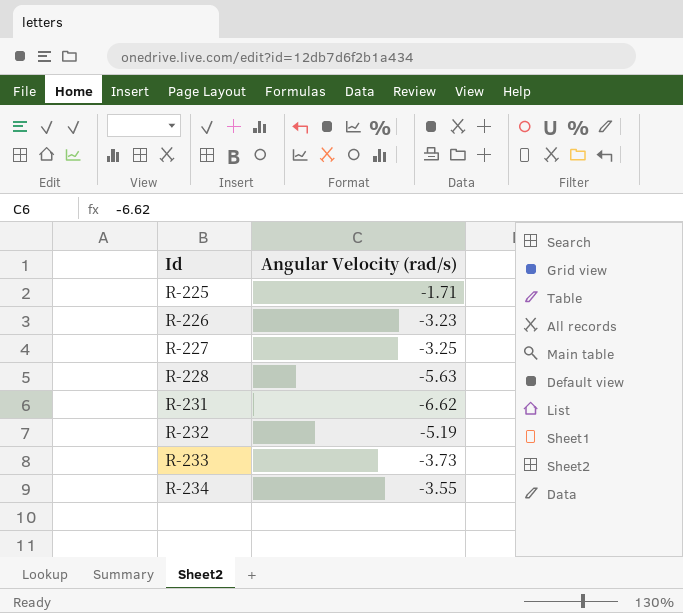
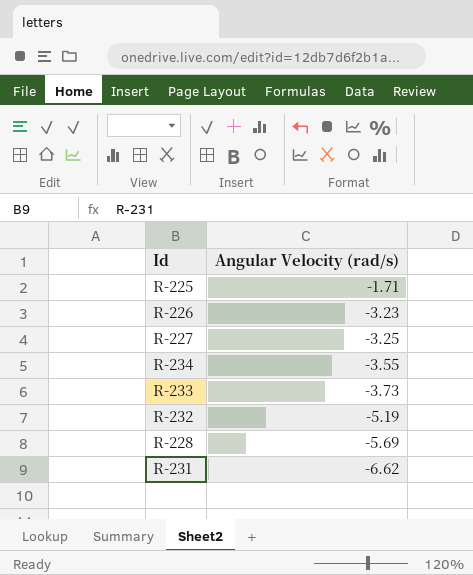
row order: Id ascending -> Angular Velocity (rad/s) descending
R-228 | Angular Velocity (rad/s): -5.63 -> -5.69

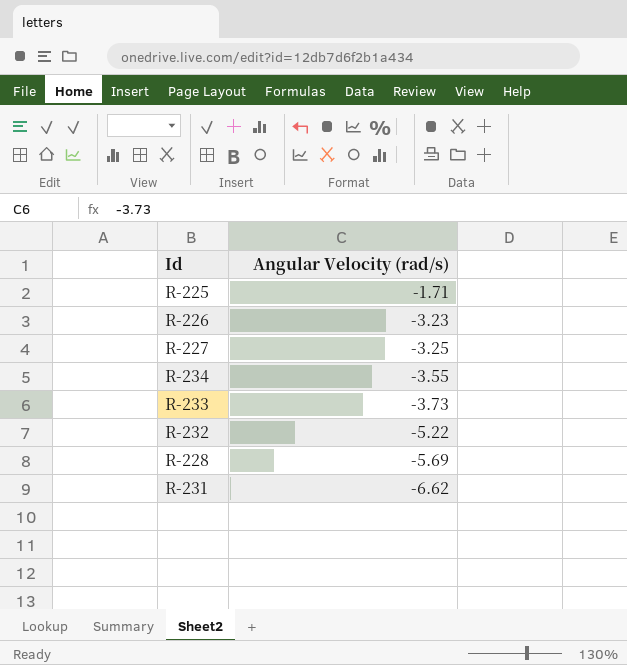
R-232 | Angular Velocity (rad/s): -5.19 -> -5.22

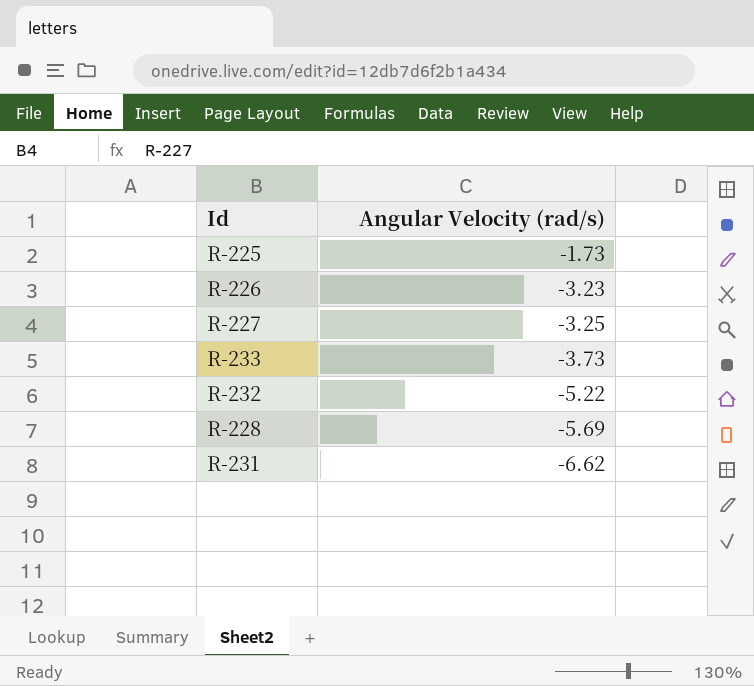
row R-234: -3.55 -> none
R-225 | Angular Velocity (rad/s): -1.71 -> -1.73

